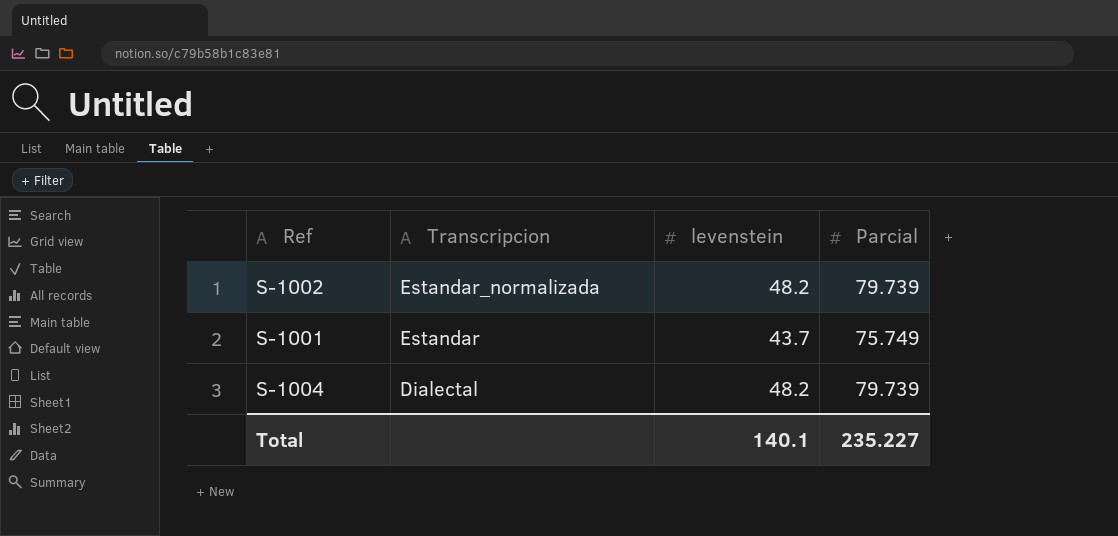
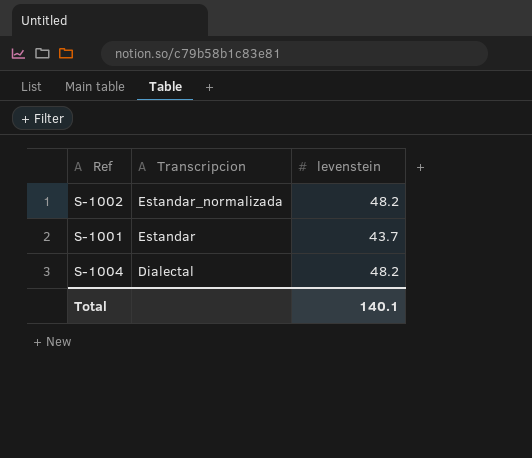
column Parcial | position: 4 -> none

